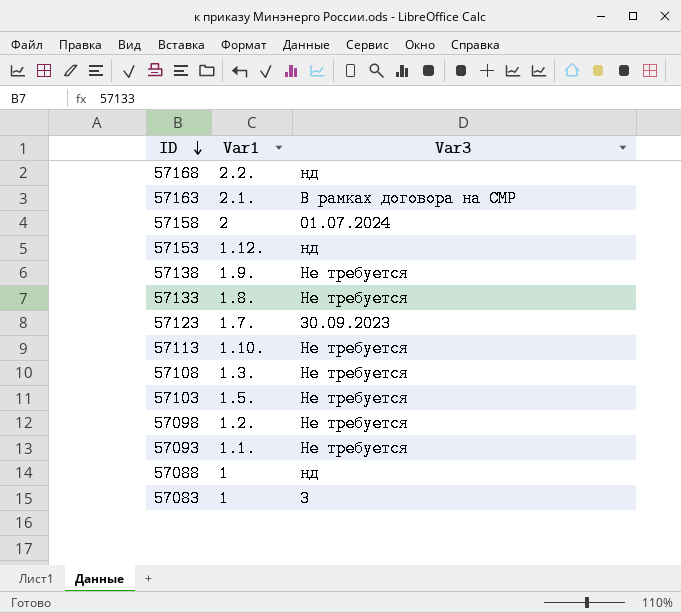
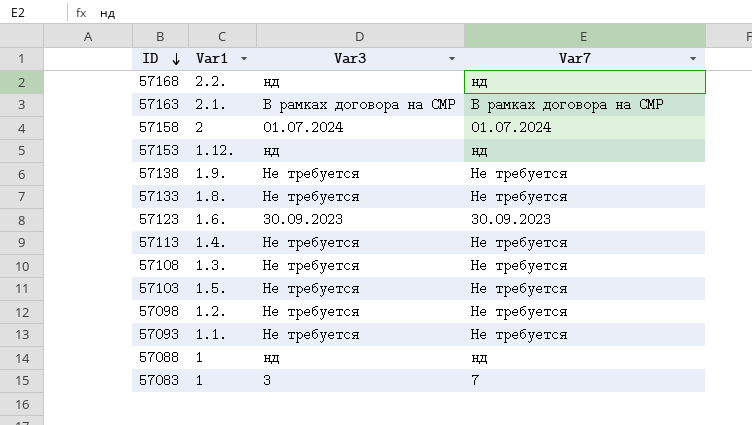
column Var7 | position: none -> 4
57123 | Var1: 1.7. -> 1.6.
57113 | Var1: 1.10. -> 1.4.

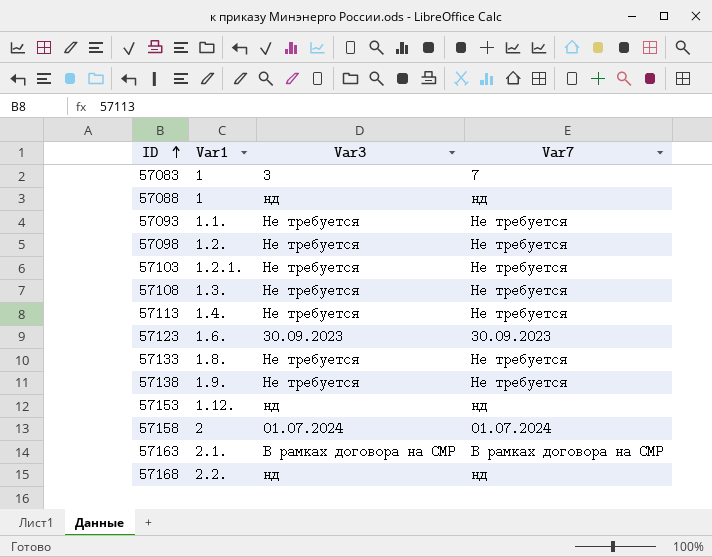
row order: ID descending -> ID ascending
57103 | Var1: 1.5. -> 1.2.1.

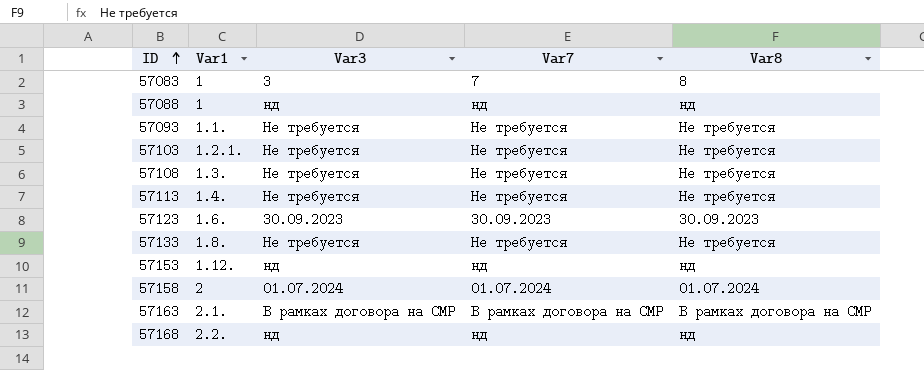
column Var8 | position: none -> 5
row 57098: 1.2. | Не требуется | Не требуется -> none
row 57138: 1.9. | Не требуется | Не требуется -> none

